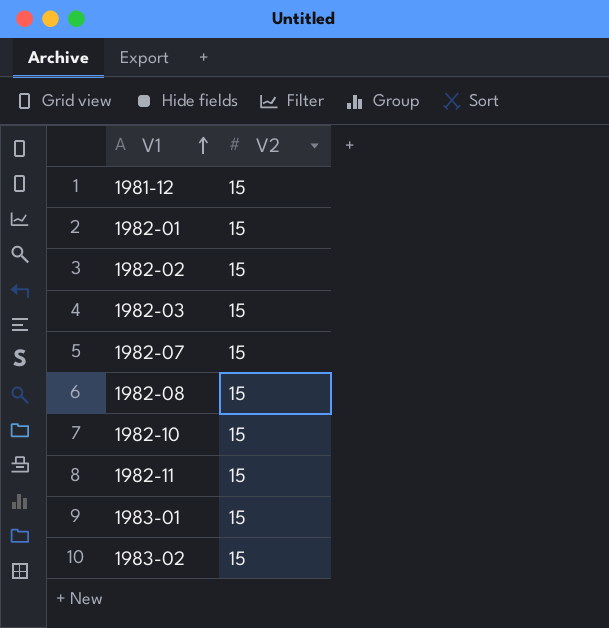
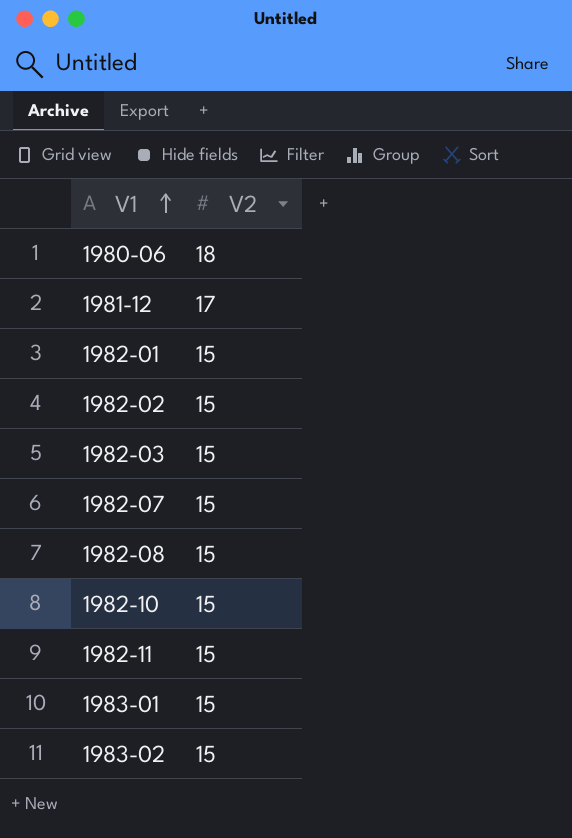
row 1980-06: none -> 18
1981-12 | V2: 15 -> 17

